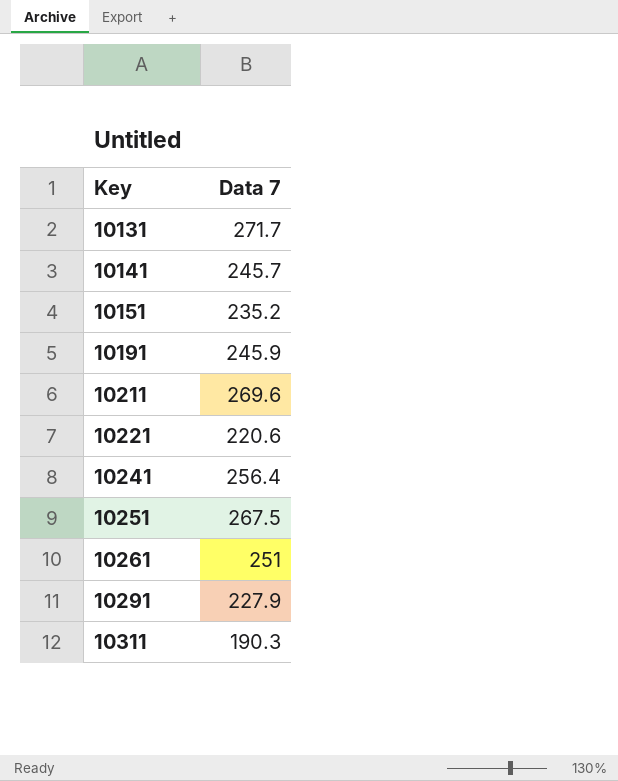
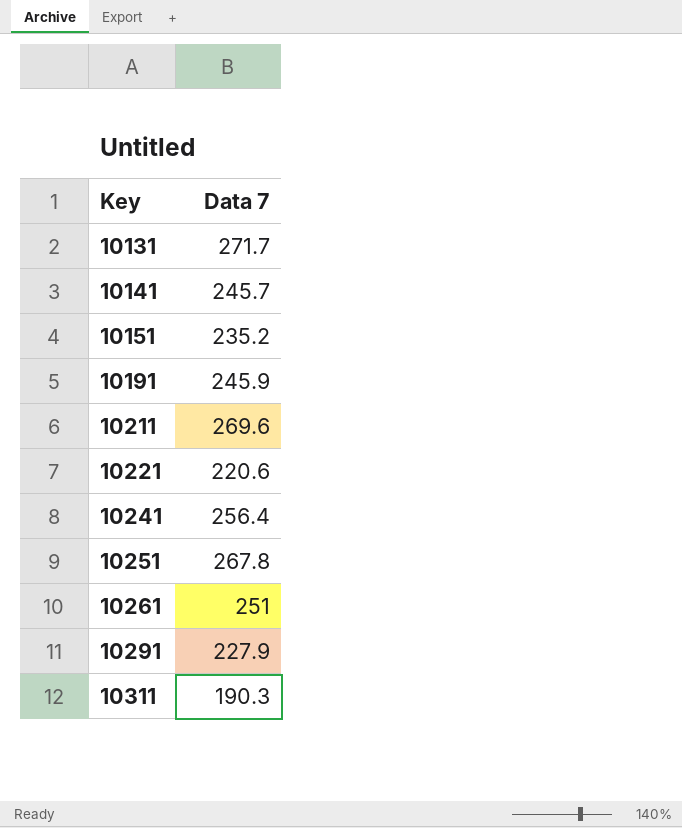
10251 | Data 7: 267.5 -> 267.8

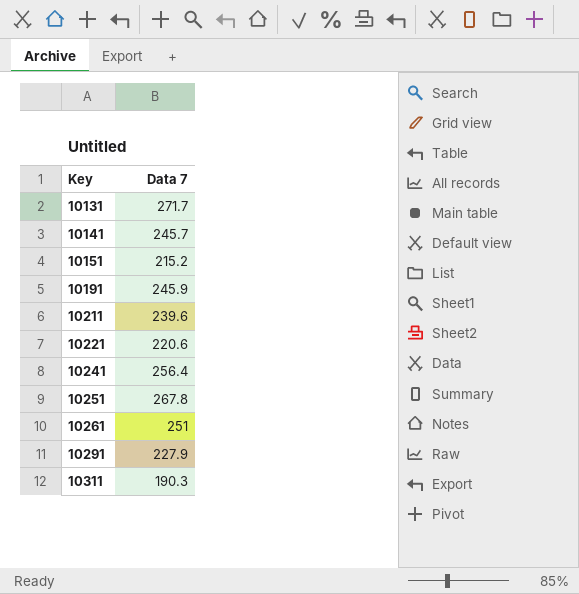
10151 | Data 7: 235.2 -> 215.2
10211 | Data 7: 269.6 -> 239.6

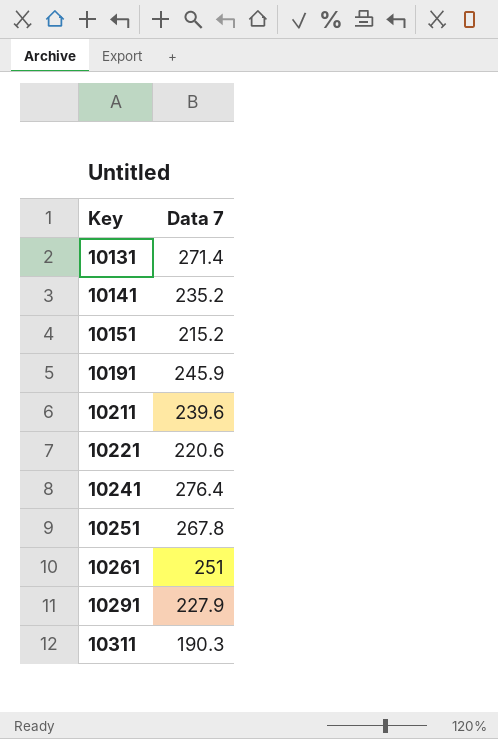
10131 | Data 7: 271.7 -> 271.4
10141 | Data 7: 245.7 -> 235.2
10241 | Data 7: 256.4 -> 276.4

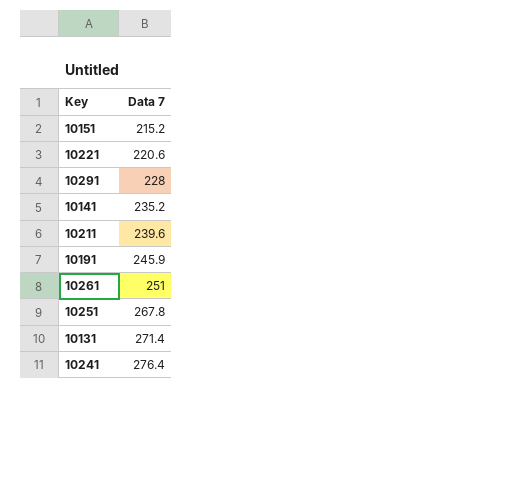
row order: Key ascending -> Data 7 ascending
row 10311: 190.3 -> none
10291 | Data 7: 227.9 -> 228

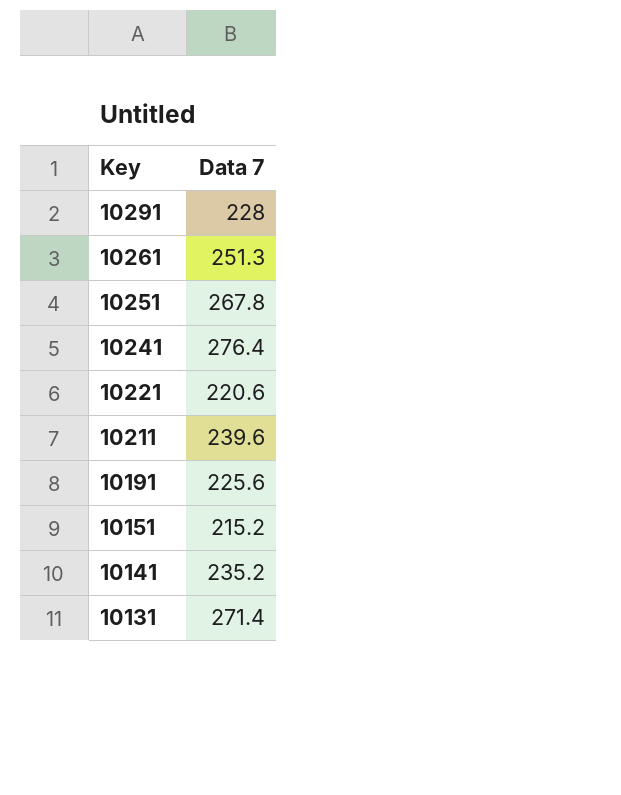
row order: Data 7 ascending -> Key descending
10261 | Data 7: 251 -> 251.3
10191 | Data 7: 245.9 -> 225.6

